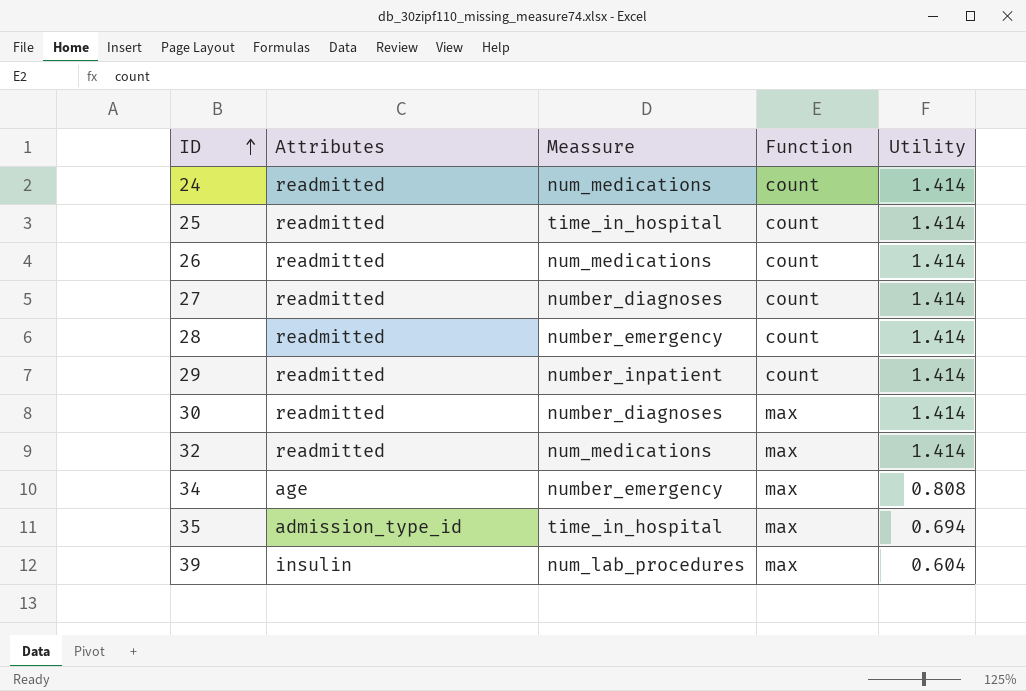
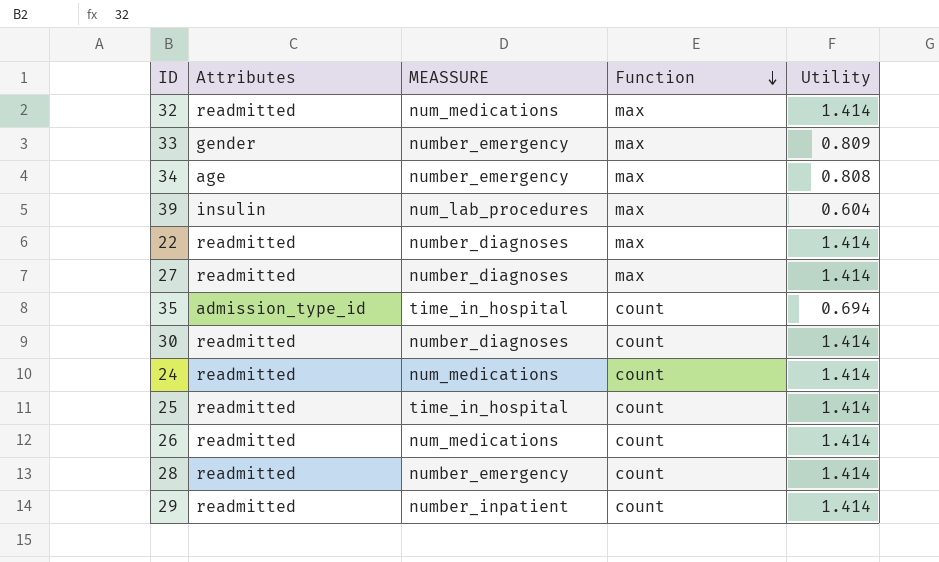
row order: ID ascending -> Function descending
column name: Meassure -> MEASSURE
row 33: none -> gender | number_emergency | max | 0.809
row 22: none -> readmitted | number_diagnoses | max | 1.414
27 | Function: count -> max
35 | Function: max -> count
30 | Function: max -> count

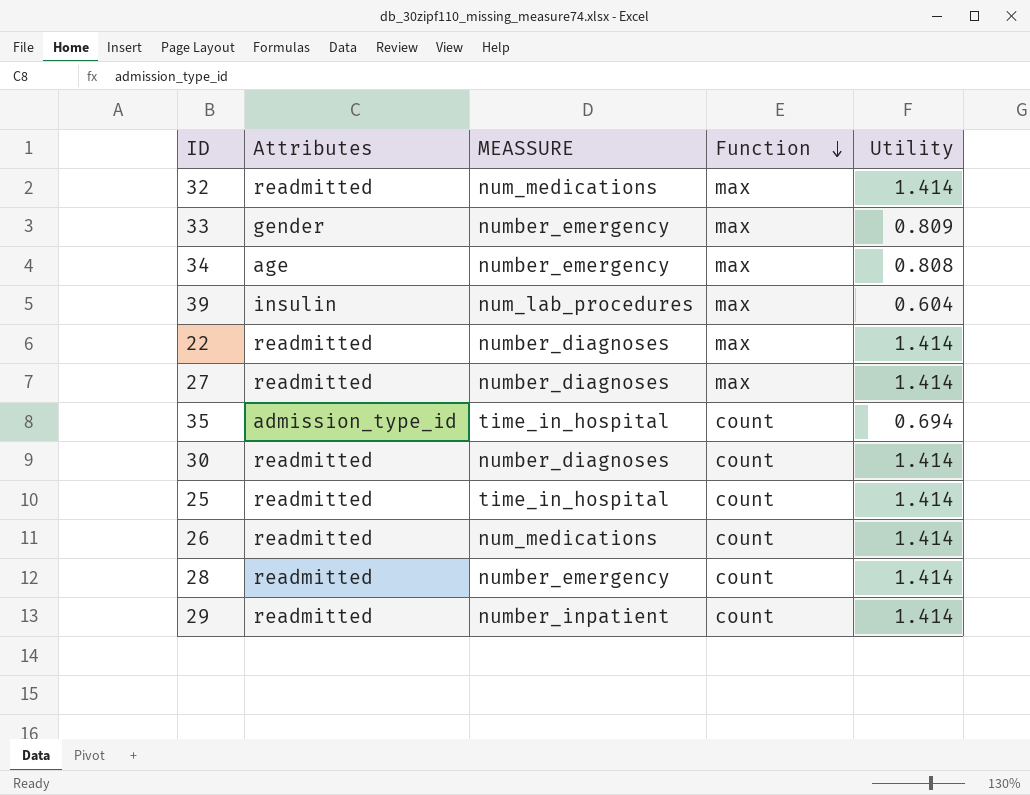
row 24: readmitted | num_medications | count | 1.414 -> none

